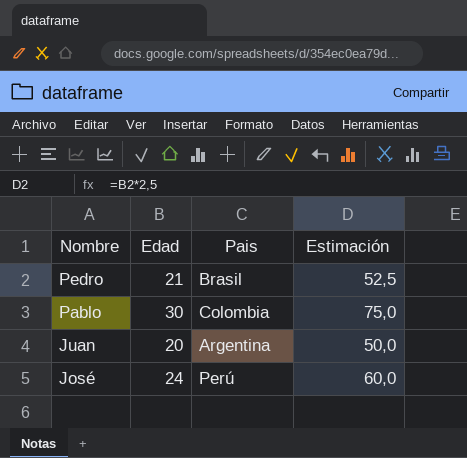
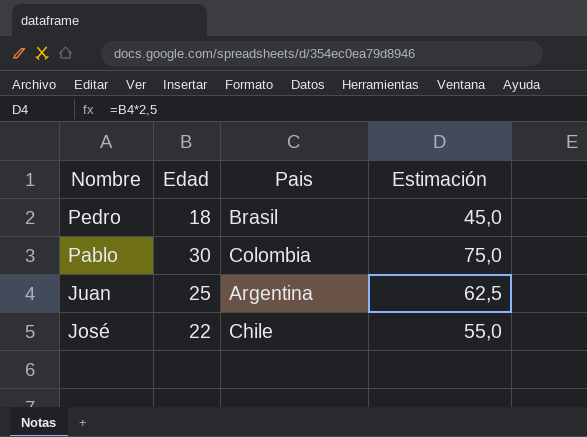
Pedro | Edad: 21 -> 18
Pedro | Estimación: 52,5 -> 45,0
Juan | Edad: 20 -> 25
Juan | Estimación: 50,0 -> 62,5
José | Edad: 24 -> 22
José | Pais: Perú -> Chile
José | Estimación: 60,0 -> 55,0

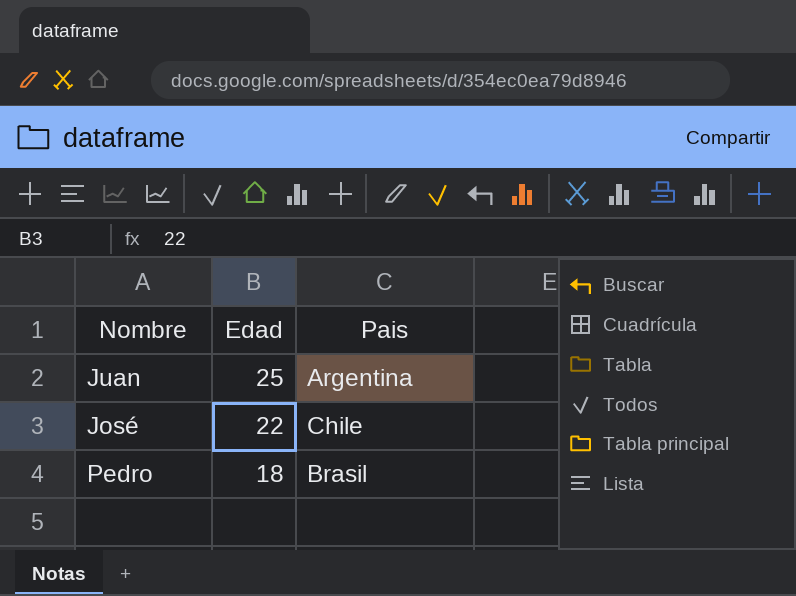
row order: Nombre descending -> Edad descending
column Estimación | formula: [Edad] * 2,5 -> none
row Pablo: 30 | Colombia | 75,0 -> none

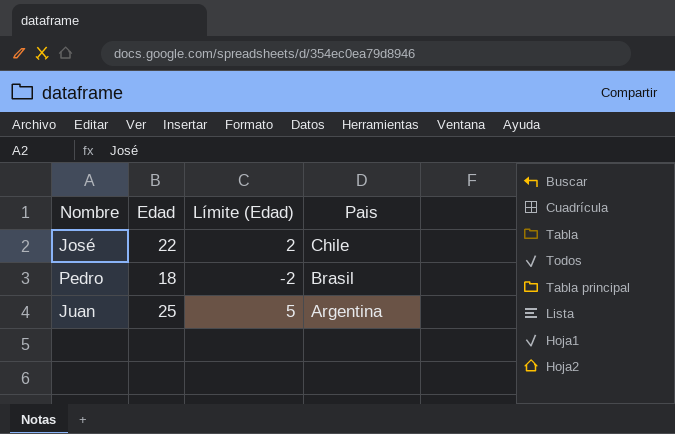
row order: Edad descending -> Pais descending
column Límite (Edad) | formula: none -> [Edad] - 20

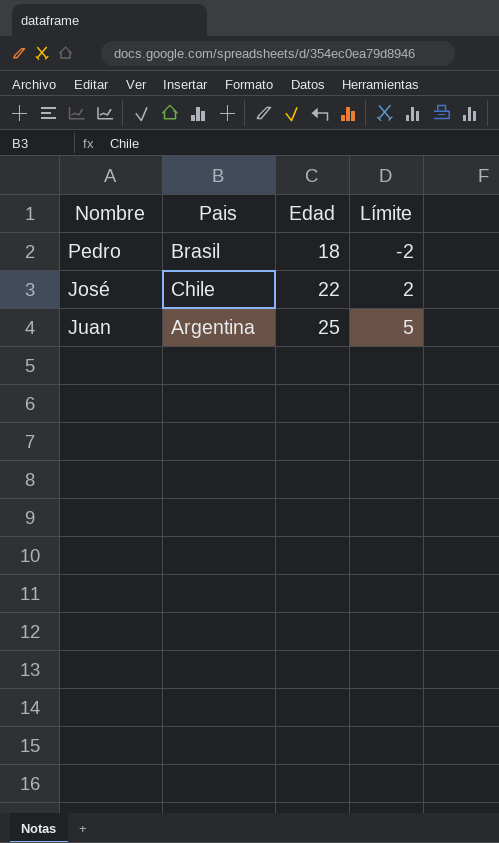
row order: Pais descending -> Edad ascending
column Pais | position: 4 -> 2
column name: Límite (Edad) -> Límite

